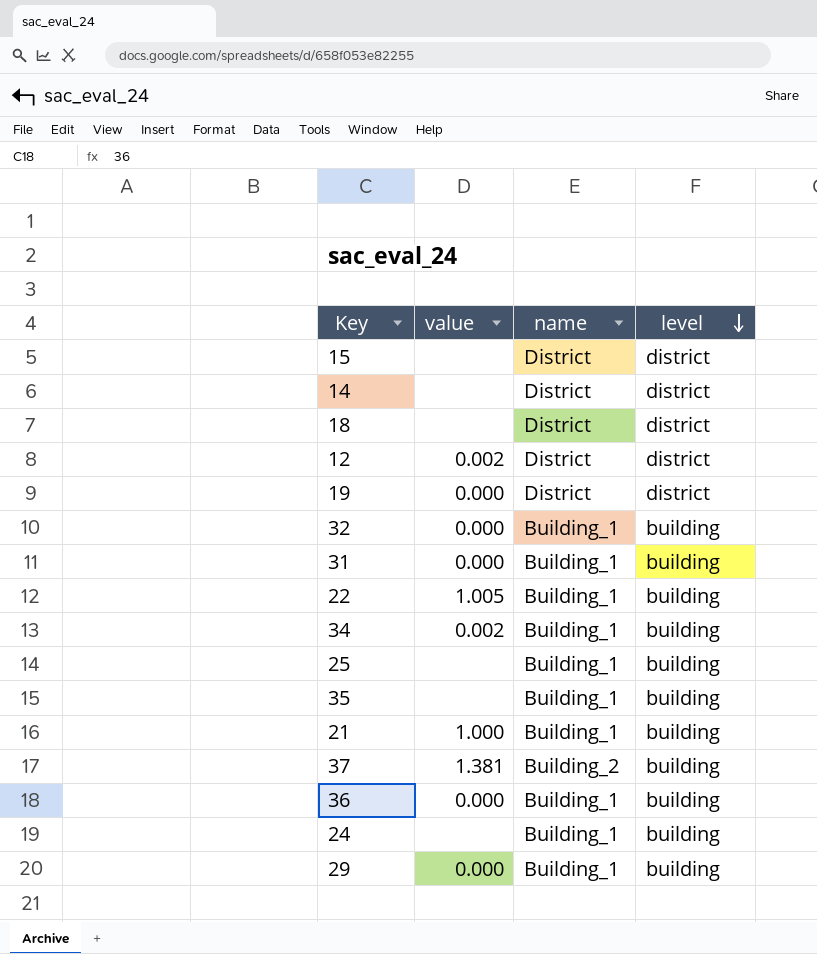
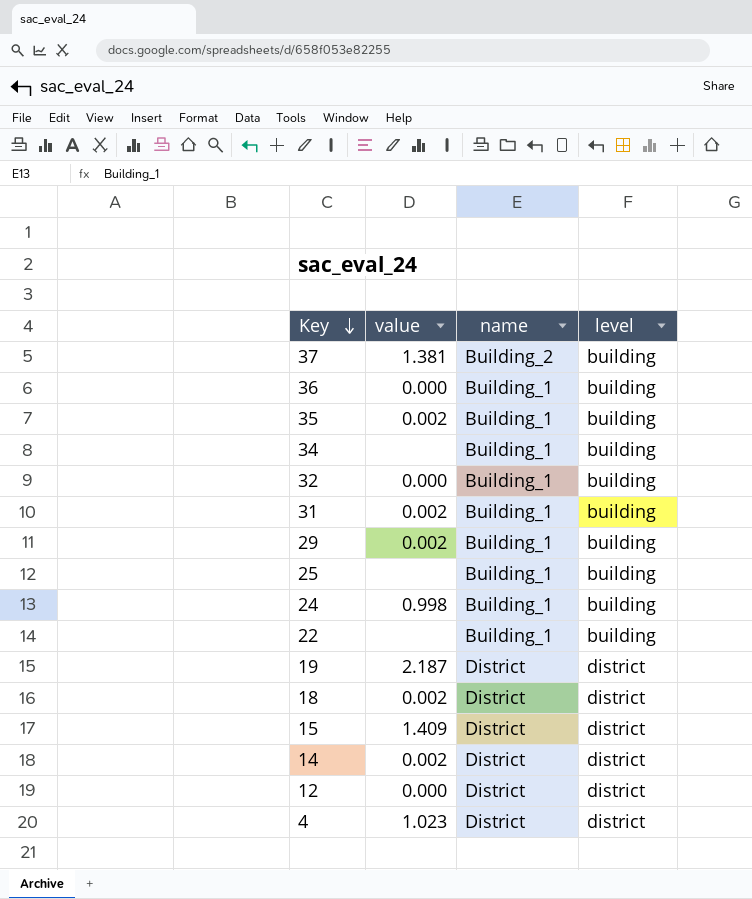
row order: level descending -> Key descending
row 21: 1.000 | Building_1 | building -> none
35 | value: none -> 0.002
34 | value: 0.002 -> none
31 | value: 0.000 -> 0.002
29 | value: 0.000 -> 0.002
24 | value: none -> 0.998
22 | value: 1.005 -> none
19 | value: 0.000 -> 2.187
18 | value: none -> 0.002
15 | value: none -> 1.409
14 | value: none -> 0.002
12 | value: 0.002 -> 0.000
row 4: none -> 1.023 | District | district

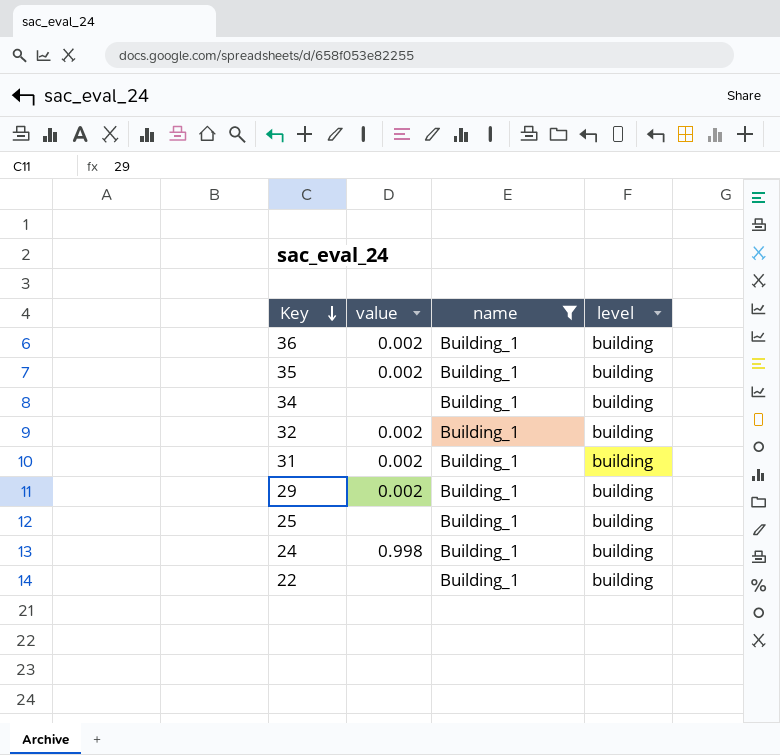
filter: none -> name = Building_1
36 | value: 0.000 -> 0.002
32 | value: 0.000 -> 0.002

